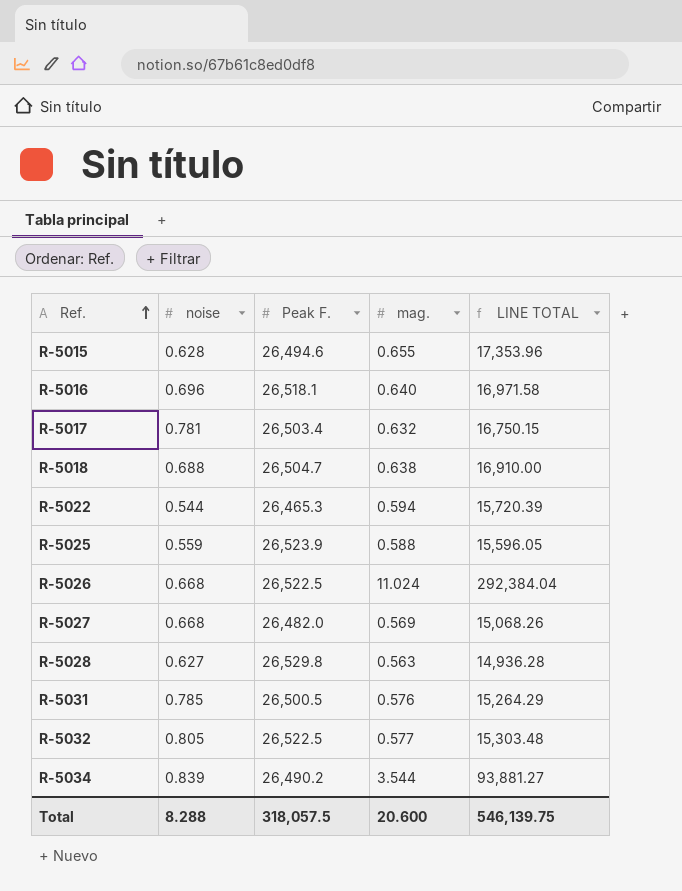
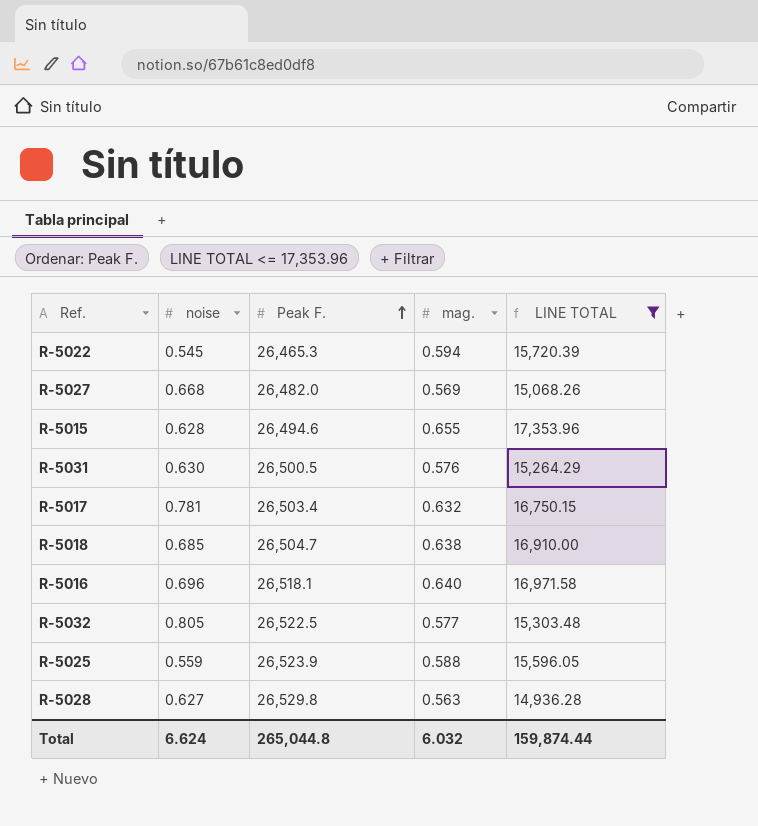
filter: none -> LINE TOTAL <= 17,353.96
row order: Ref. ascending -> Peak F. ascending
R-5022 | noise: 0.544 -> 0.545
R-5031 | noise: 0.785 -> 0.630
R-5018 | noise: 0.688 -> 0.685
Total | noise: 8.288 -> 6.624
Total | Peak F.: 318,057.5 -> 265,044.8
Total | mag.: 20.600 -> 6.032
Total | LINE TOTAL: 546,139.75 -> 159,874.44

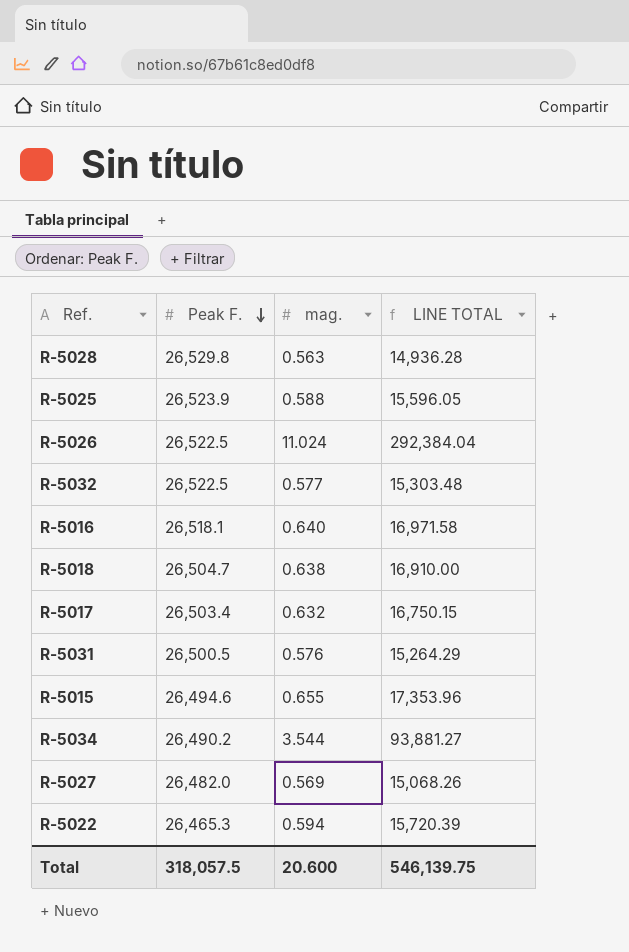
filter: LINE TOTAL <= 17,353.96 -> none
row order: Peak F. ascending -> Peak F. descending
column noise | position: 2 -> none
Total | Peak F.: 265,044.8 -> 318,057.5
Total | mag.: 6.032 -> 20.600
Total | LINE TOTAL: 159,874.44 -> 546,139.75

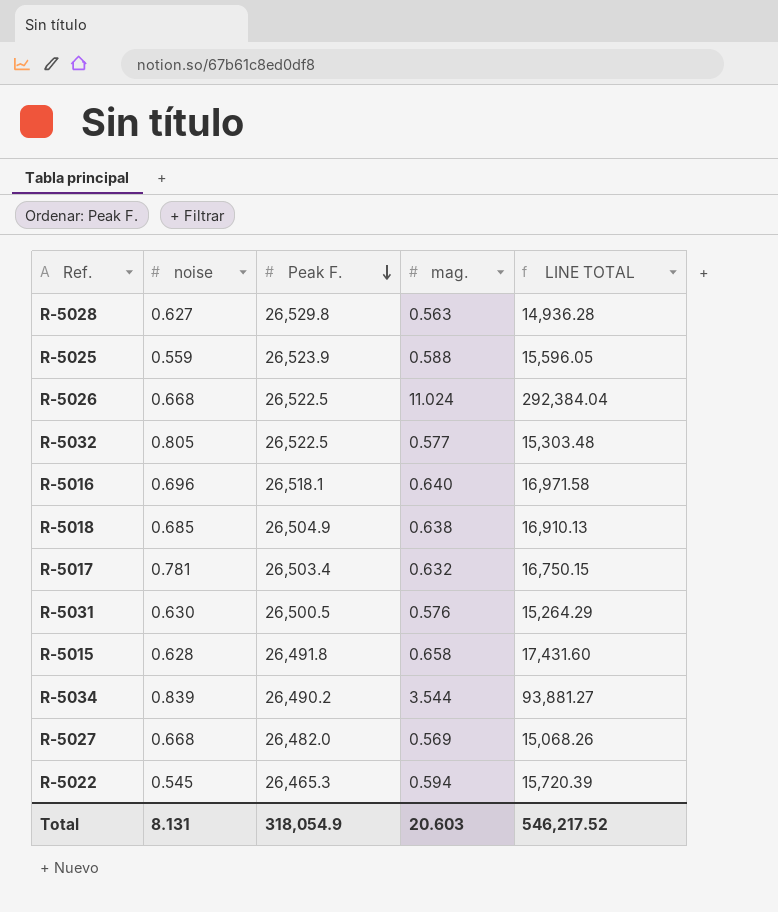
column noise | position: none -> 2
R-5018 | Peak F.: 26,504.7 -> 26,504.9
R-5018 | LINE TOTAL: 16,910.00 -> 16,910.13
R-5015 | Peak F.: 26,494.6 -> 26,491.8
R-5015 | mag.: 0.655 -> 0.658
R-5015 | LINE TOTAL: 17,353.96 -> 17,431.60
Total | Peak F.: 318,057.5 -> 318,054.9
Total | mag.: 20.600 -> 20.603
Total | LINE TOTAL: 546,139.75 -> 546,217.52

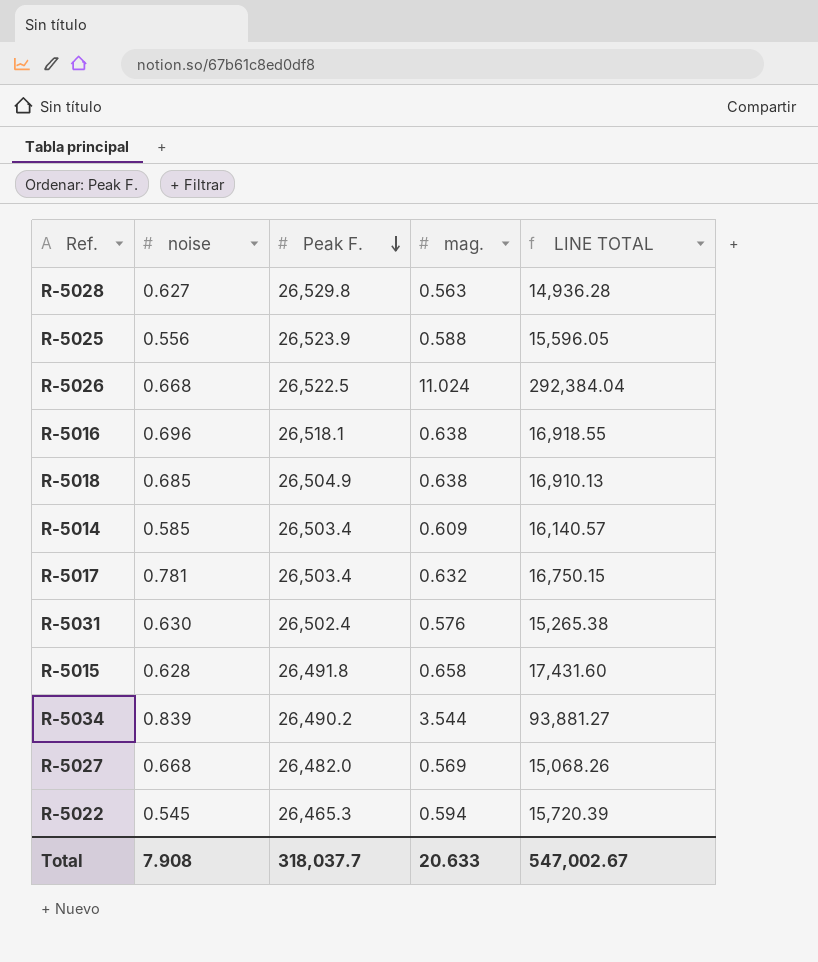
row R-5032: 0.805 | 26,522.5 | 0.577 | 15,303.48 -> none
R-5025 | noise: 0.559 -> 0.556
R-5016 | mag.: 0.640 -> 0.638
R-5016 | LINE TOTAL: 16,971.58 -> 16,918.55
row R-5014: none -> 0.585 | 26,503.4 | 0.609 | 16,140.57
R-5031 | Peak F.: 26,500.5 -> 26,502.4
R-5031 | LINE TOTAL: 15,264.29 -> 15,265.38
Total | noise: 8.131 -> 7.908
Total | Peak F.: 318,054.9 -> 318,037.7
Total | mag.: 20.603 -> 20.633
Total | LINE TOTAL: 546,217.52 -> 547,002.67

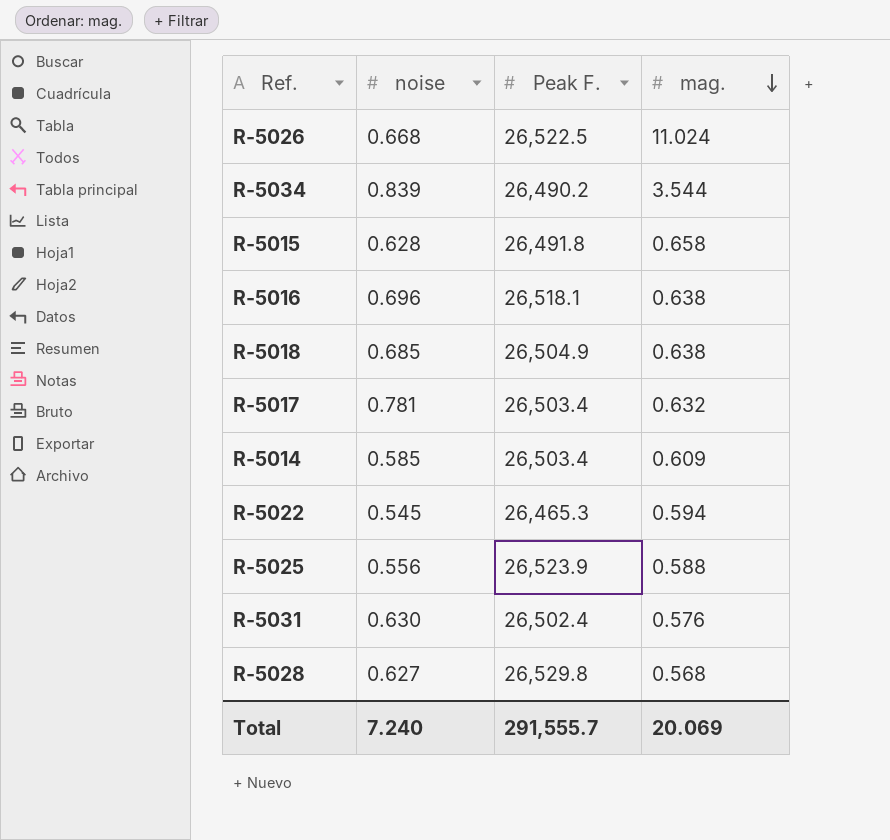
row order: Peak F. descending -> mag. descending
column LINE TOTAL | formula: [Peak F.] * [mag.] -> none
row R-5027: 0.668 | 26,482.0 | 0.569 | 15,068.26 -> none
R-5028 | mag.: 0.563 -> 0.568
Total | noise: 7.908 -> 7.240
Total | Peak F.: 318,037.7 -> 291,555.7
Total | mag.: 20.633 -> 20.069

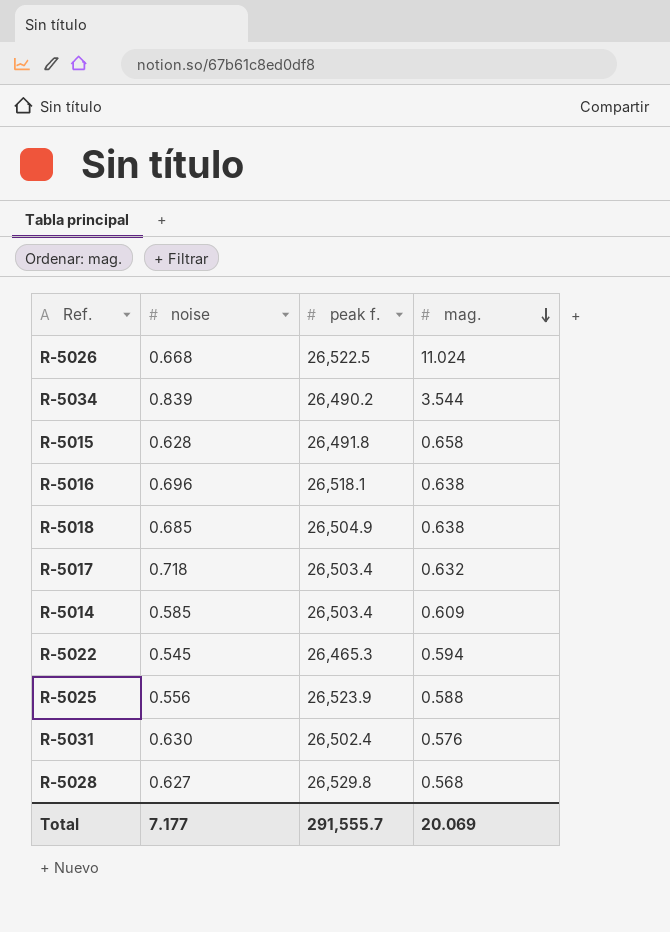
column name: Peak F. -> peak f.
R-5017 | noise: 0.781 -> 0.718
Total | noise: 7.240 -> 7.177

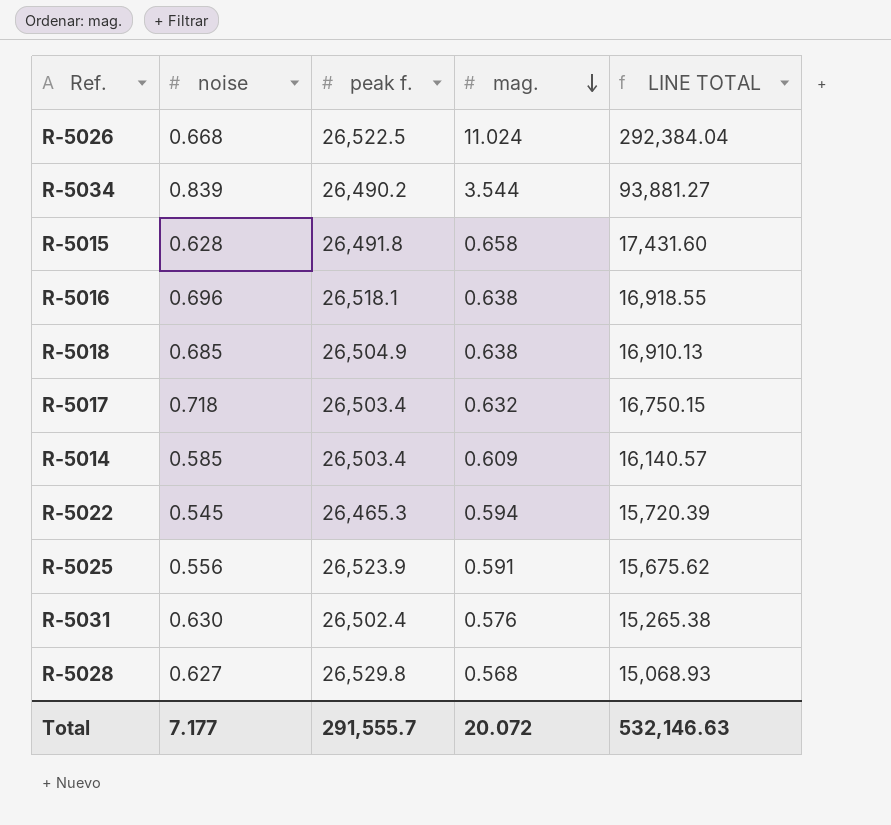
column LINE TOTAL | formula: none -> [peak f.] * [mag.]
R-5025 | mag.: 0.588 -> 0.591
Total | mag.: 20.069 -> 20.072

